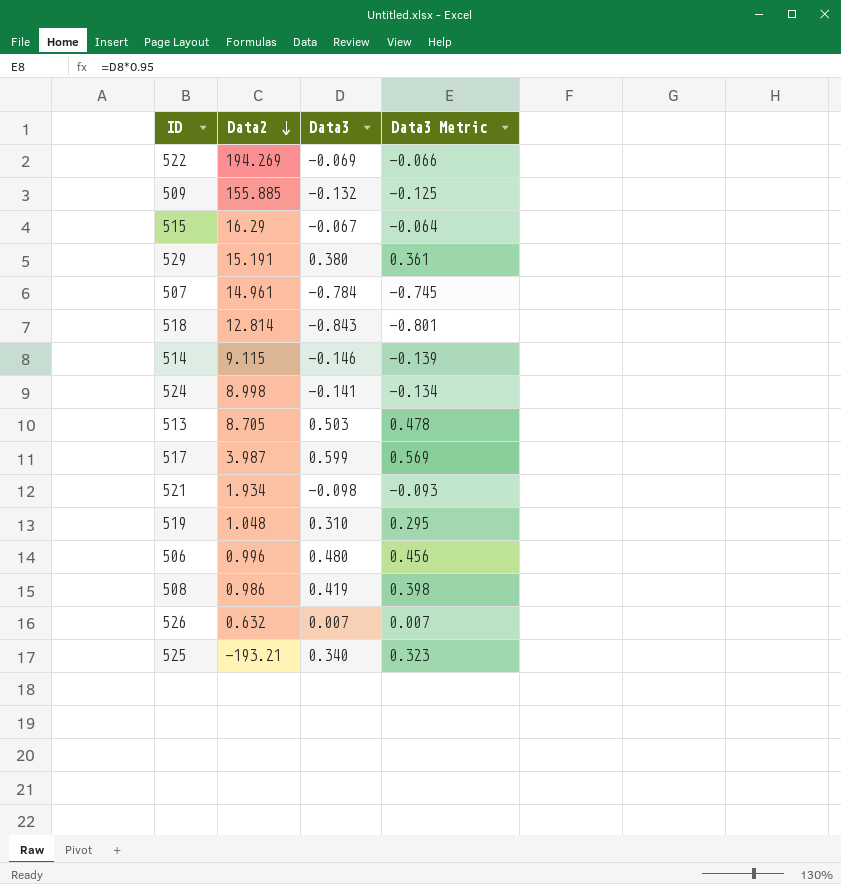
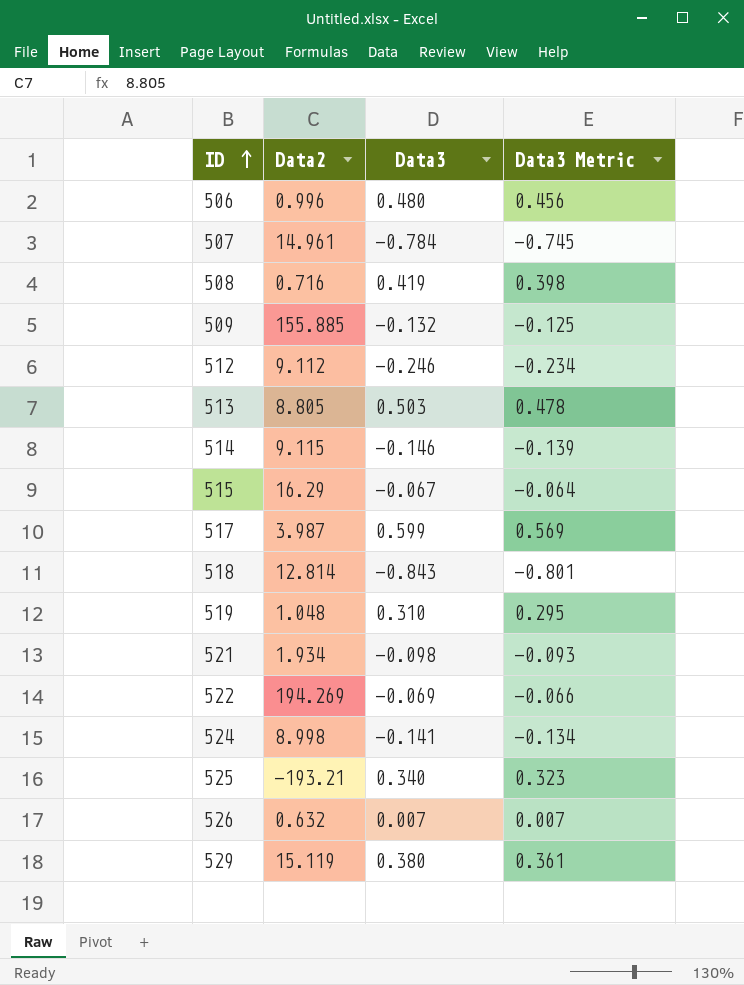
row order: Data2 descending -> ID ascending
508 | Data2: 0.986 -> 0.716
row 512: none -> 9.112 | -0.246 | -0.234
513 | Data2: 8.705 -> 8.805
529 | Data2: 15.191 -> 15.119

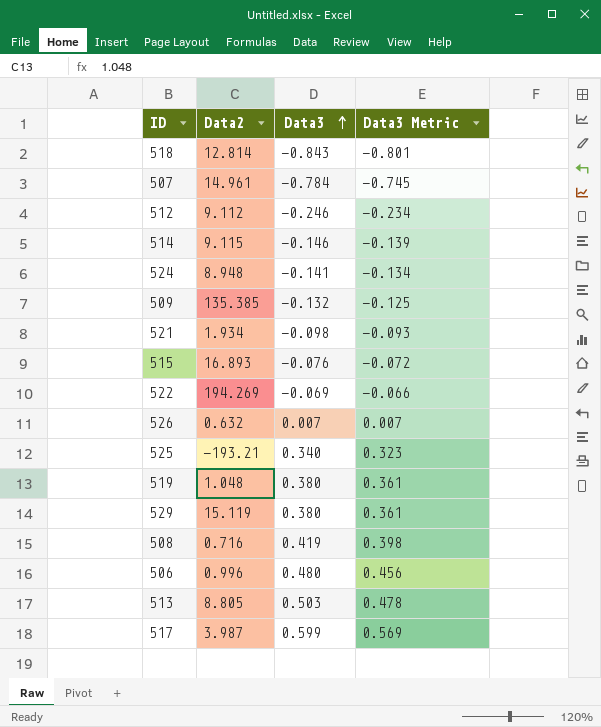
row order: ID ascending -> Data3 ascending
524 | Data2: 8.998 -> 8.948
509 | Data2: 155.885 -> 135.385
515 | Data2: 16.29 -> 16.893
515 | Data3: -0.067 -> -0.076
515 | Data3 Metric: -0.064 -> -0.072
519 | Data3: 0.310 -> 0.380
519 | Data3 Metric: 0.295 -> 0.361

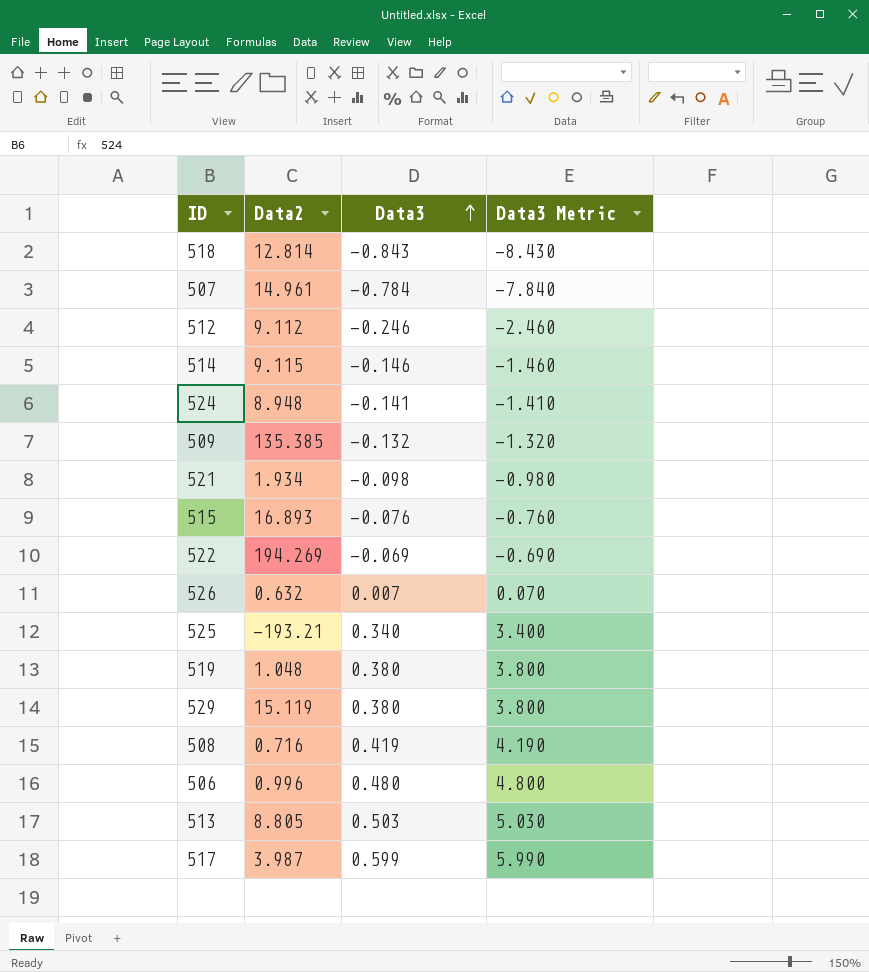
column Data3 Metric | formula: [Data3] * 0.95 -> [Data3] * 10

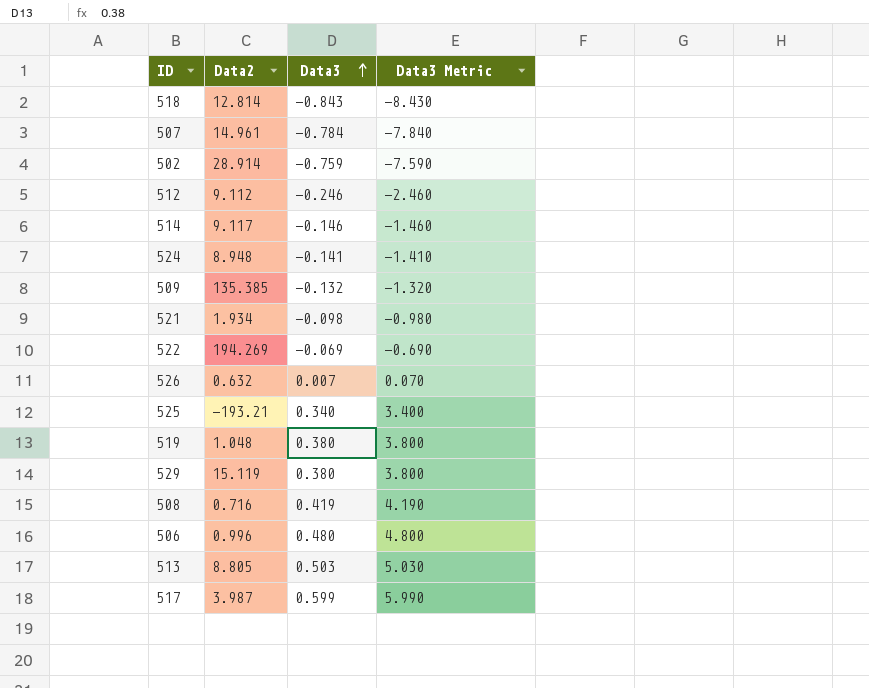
row 515: 16.893 | -0.076 | -0.760 -> none
row 502: none -> 28.914 | -0.759 | -7.590
514 | Data2: 9.115 -> 9.117

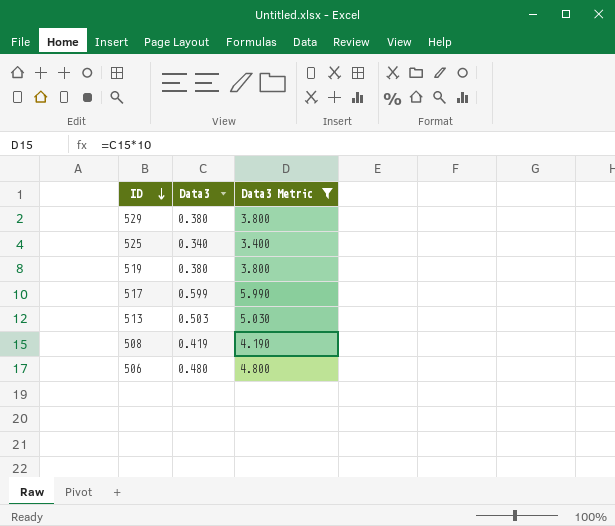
filter: none -> Data3 Metric >= 3.400
row order: Data3 ascending -> ID descending
column Data2 | position: 2 -> none

